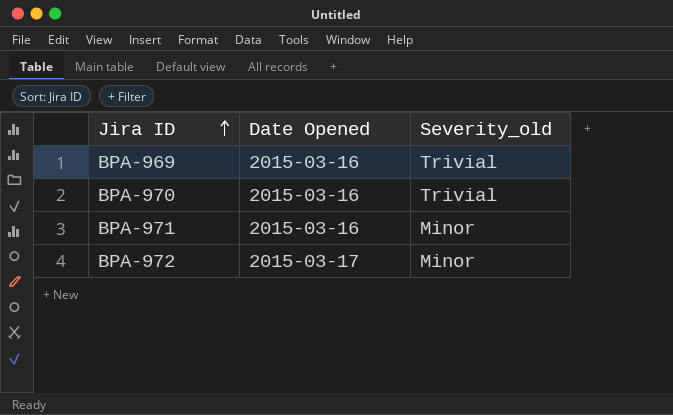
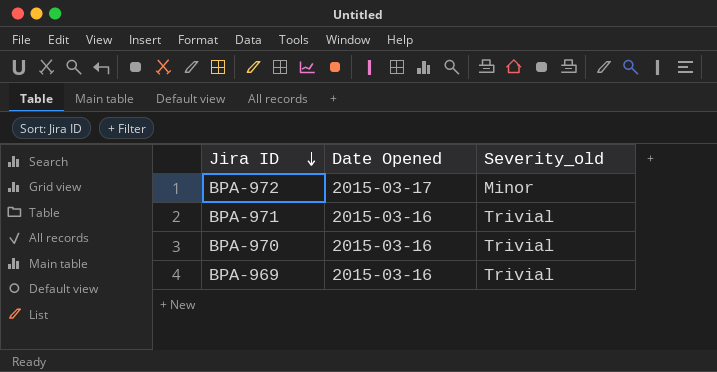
row order: Jira ID ascending -> Jira ID descending
BPA-971 | Severity_old: Minor -> Trivial

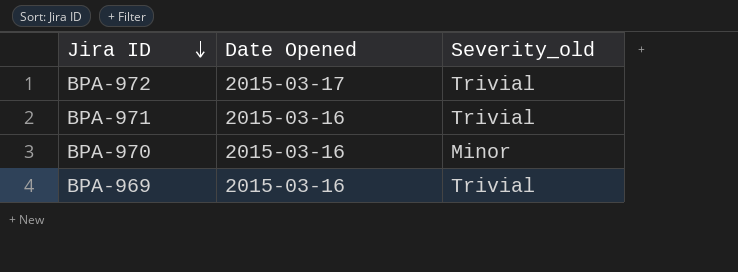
BPA-972 | Severity_old: Minor -> Trivial
BPA-970 | Severity_old: Trivial -> Minor

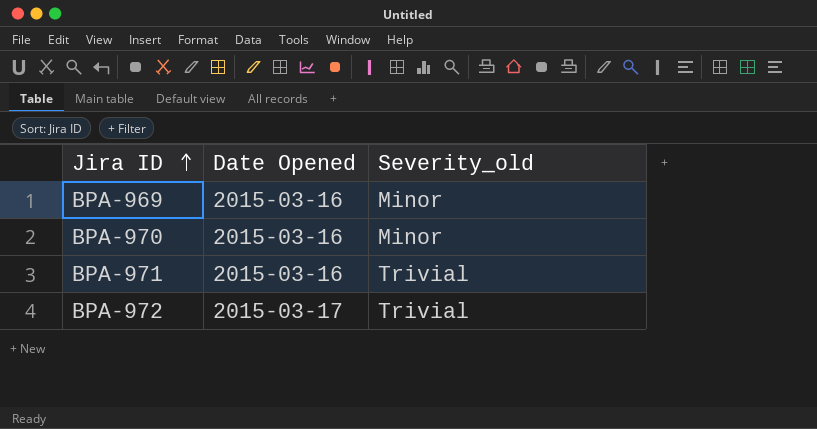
row order: Jira ID descending -> Jira ID ascending
BPA-969 | Severity_old: Trivial -> Minor

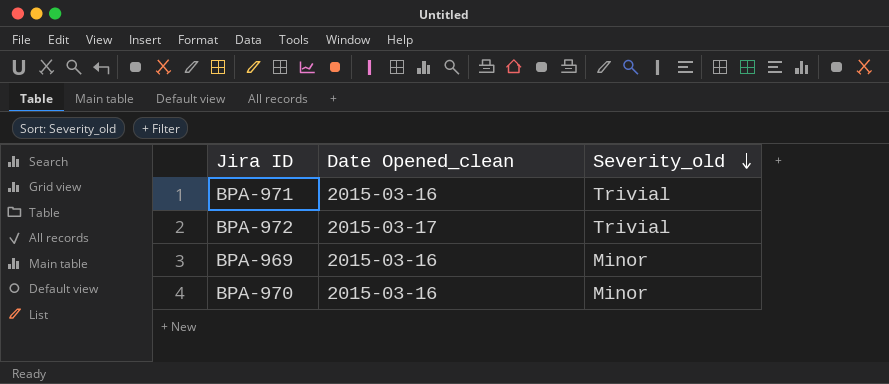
row order: Jira ID ascending -> Severity_old descending
column name: Date Opened -> Date Opened_clean

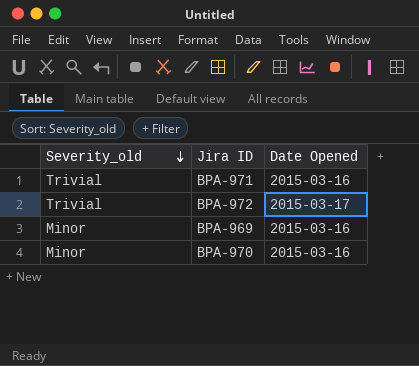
column Severity_old | position: 3 -> 1
column name: Date Opened_clean -> Date Opened

